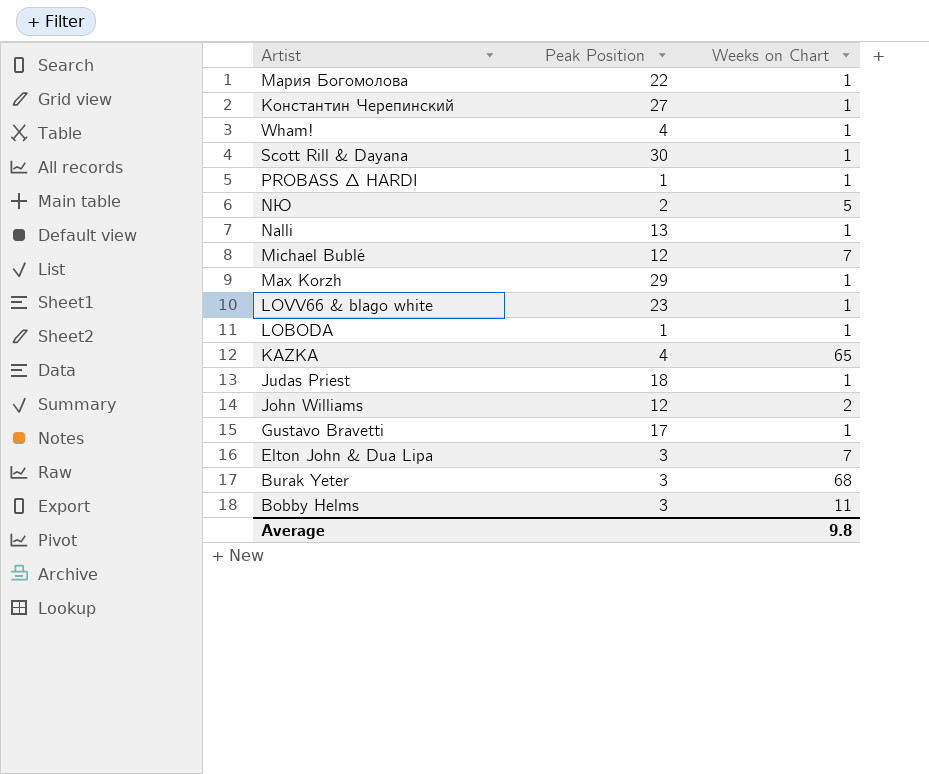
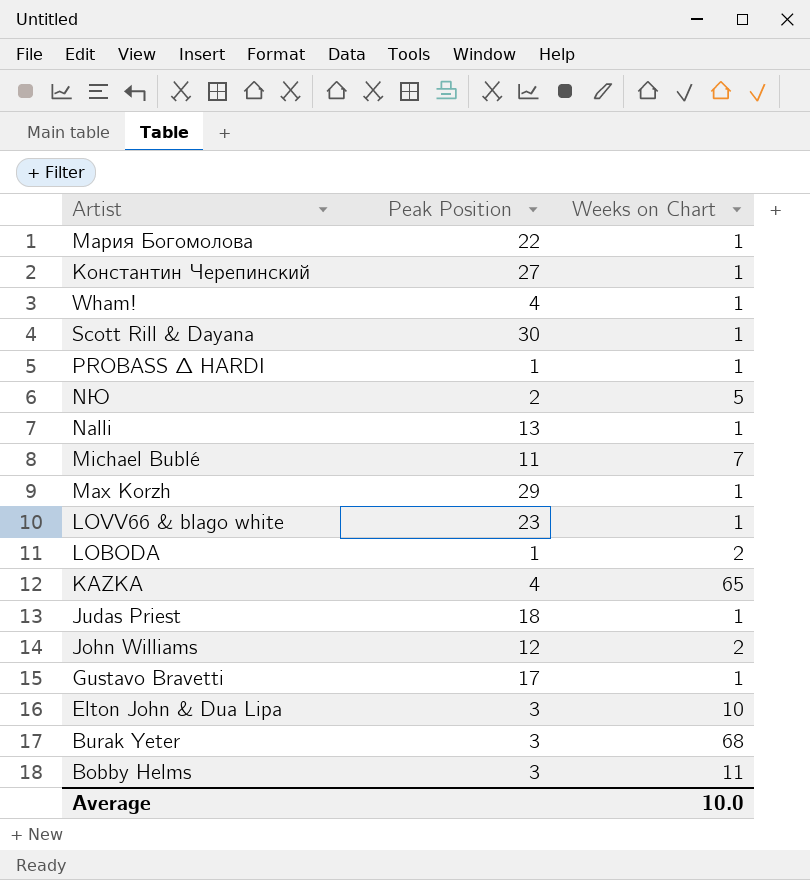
Michael Bublé | Peak Position: 12 -> 11
LOBODA | Weeks on Chart: 1 -> 2
Elton John & Dua Lipa | Weeks on Chart: 7 -> 10
Average | Weeks on Chart: 9.8 -> 10.0

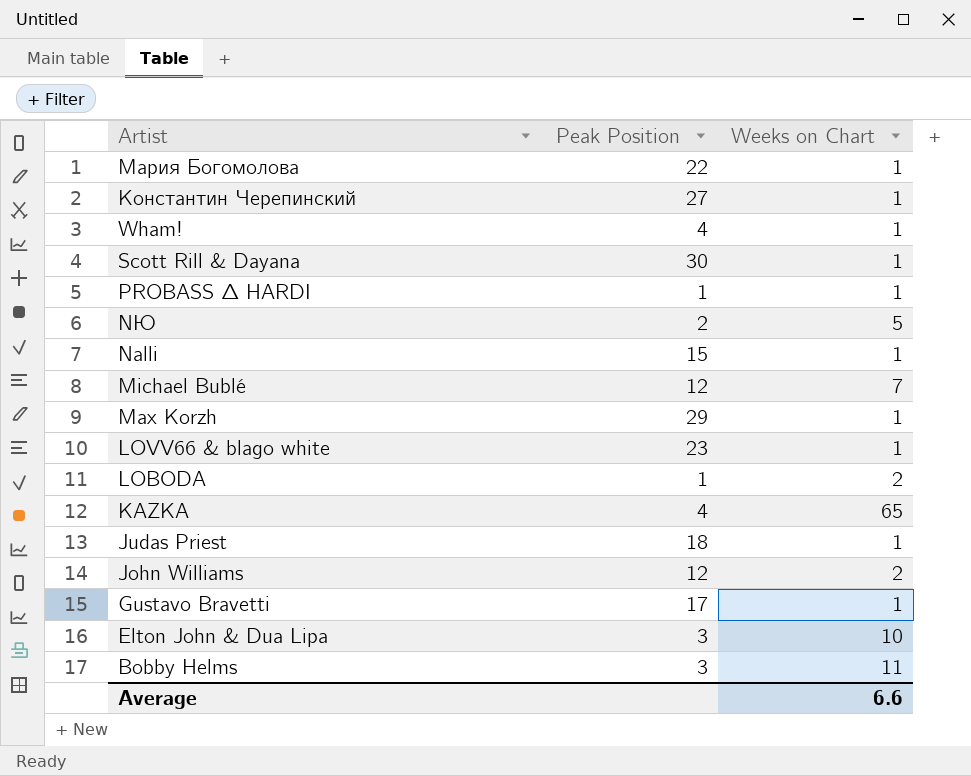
row Burak Yeter: 3 | 68 -> none
Nalli | Peak Position: 13 -> 15
Michael Bublé | Peak Position: 11 -> 12
Average | Weeks on Chart: 10.0 -> 6.6

